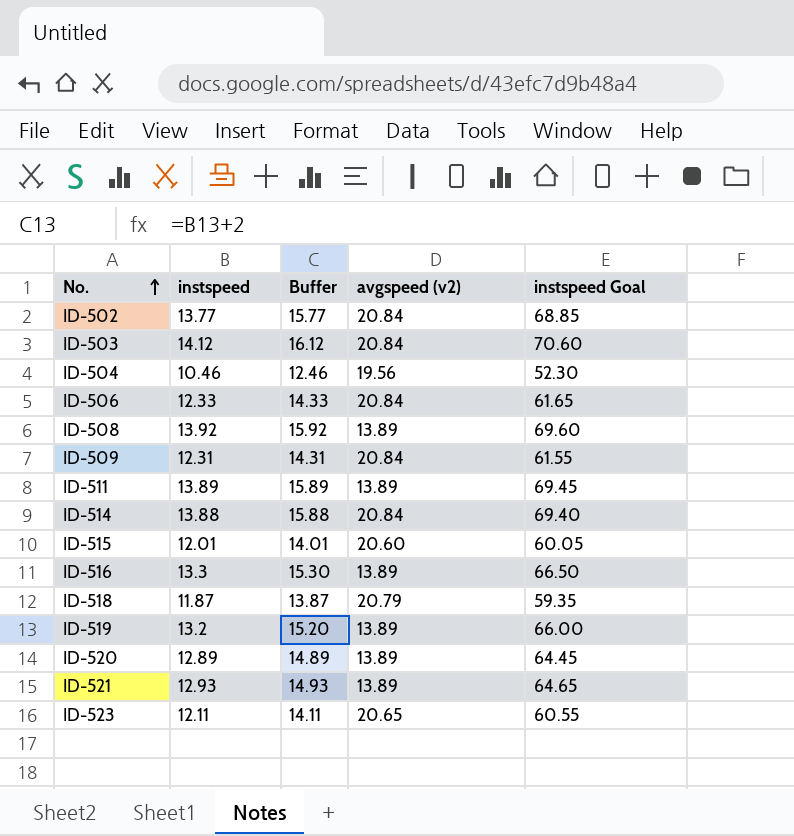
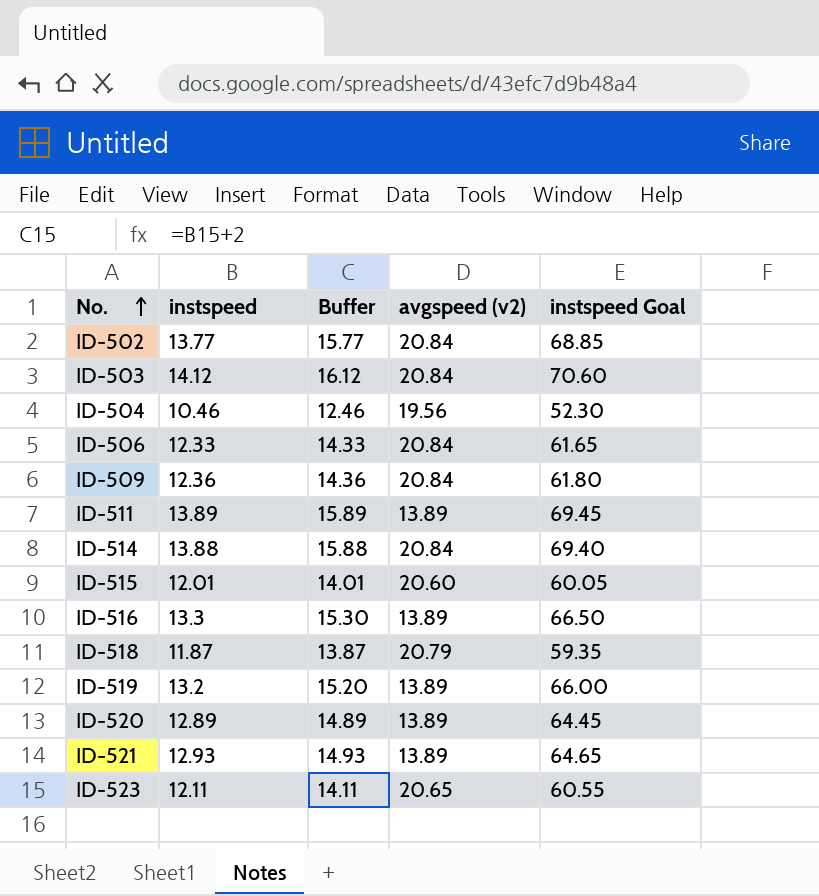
row ID-508: 13.92 | 15.92 | 13.89 | 69.60 -> none
ID-509 | instspeed: 12.31 -> 12.36
ID-509 | Buffer: 14.31 -> 14.36
ID-509 | instspeed Goal: 61.55 -> 61.80

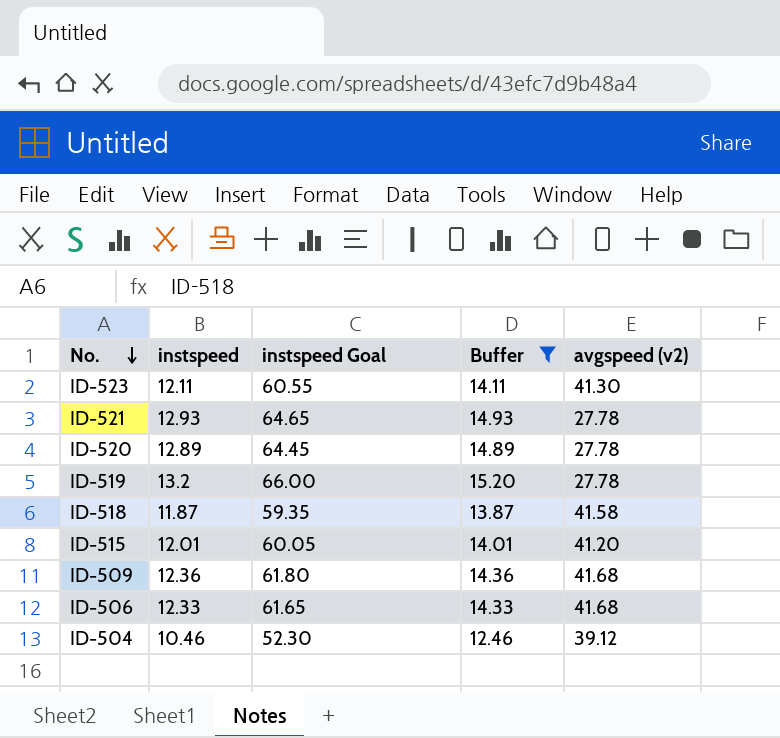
filter: none -> Buffer <= 15.20
row order: No. ascending -> No. descending
column instspeed Goal | position: 5 -> 3
ID-523 | avgspeed (v2): 20.65 -> 41.30
ID-521 | avgspeed (v2): 13.89 -> 27.78
ID-520 | avgspeed (v2): 13.89 -> 27.78
ID-519 | avgspeed (v2): 13.89 -> 27.78
ID-518 | avgspeed (v2): 20.79 -> 41.58
ID-515 | avgspeed (v2): 20.60 -> 41.20
ID-509 | avgspeed (v2): 20.84 -> 41.68
ID-506 | avgspeed (v2): 20.84 -> 41.68
ID-504 | avgspeed (v2): 19.56 -> 39.12

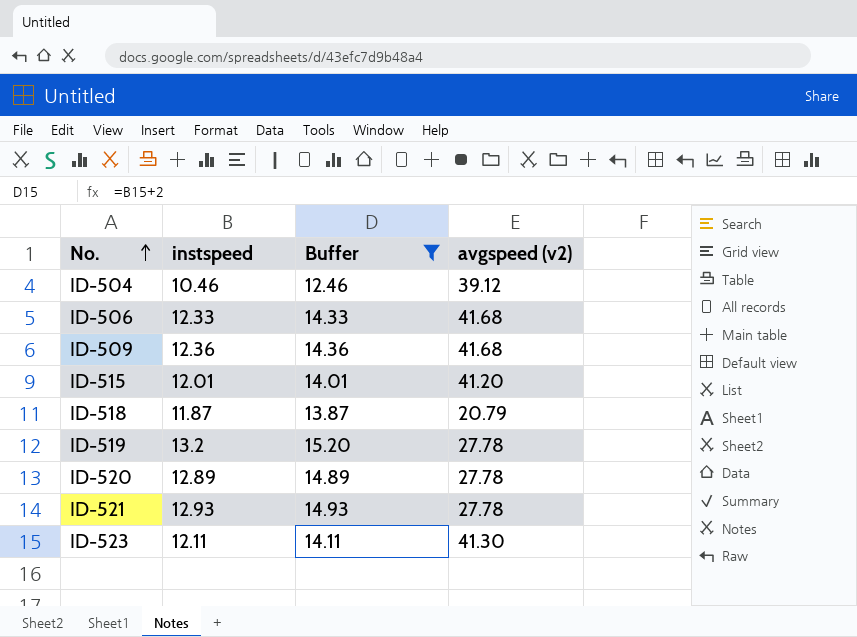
row order: No. descending -> No. ascending
column instspeed Goal | formula: [instspeed] * 5 -> none
ID-518 | avgspeed (v2): 41.58 -> 20.79

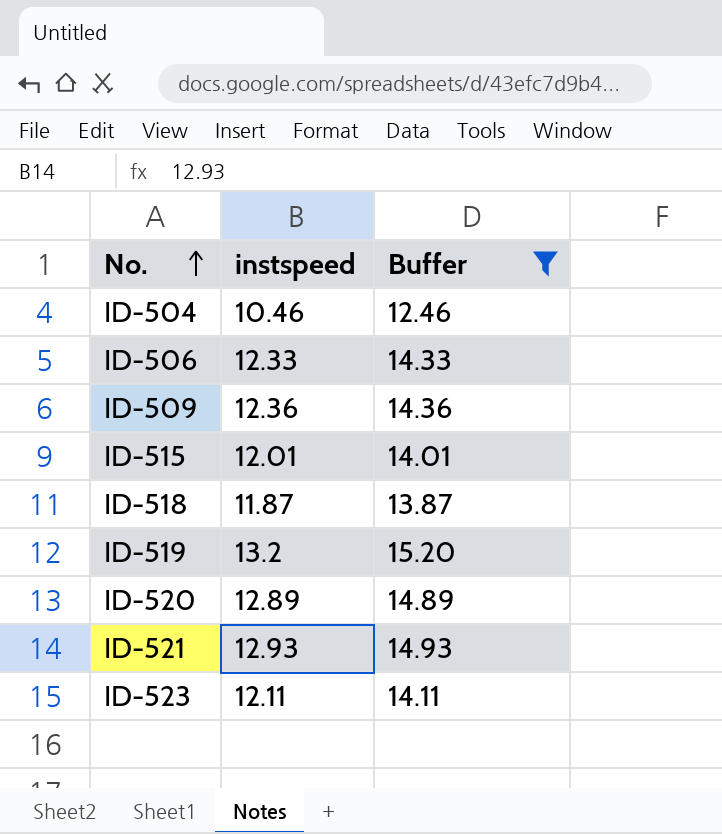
column avgspeed (v2) | position: 4 -> none

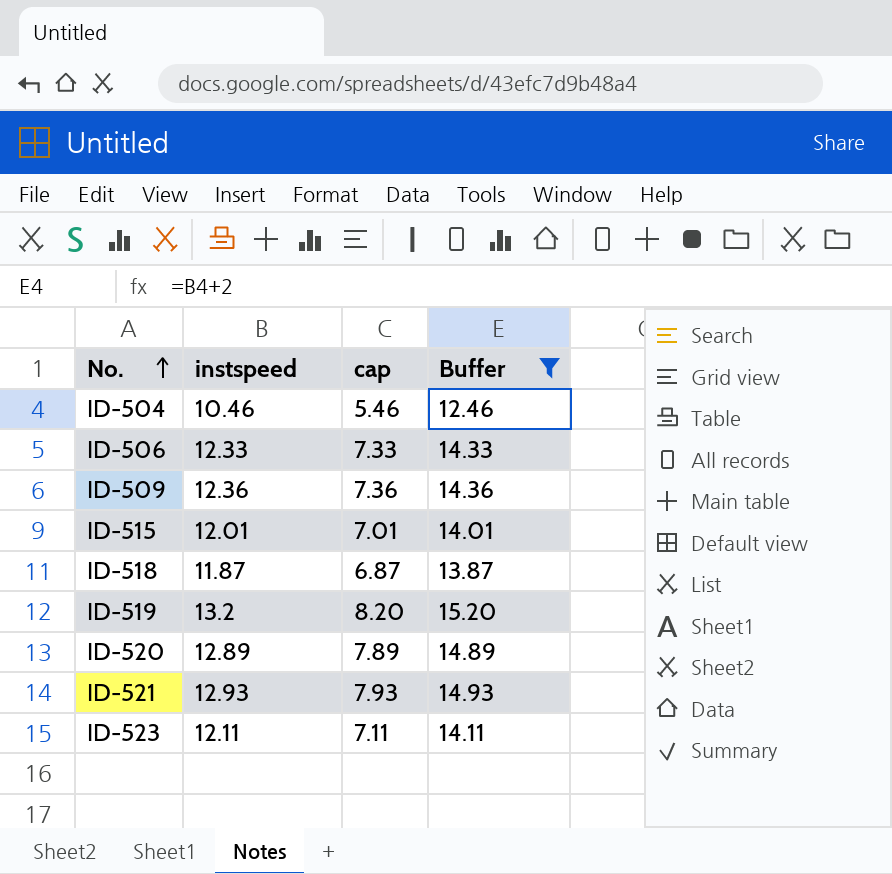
column cap | formula: none -> [instspeed] - 5

